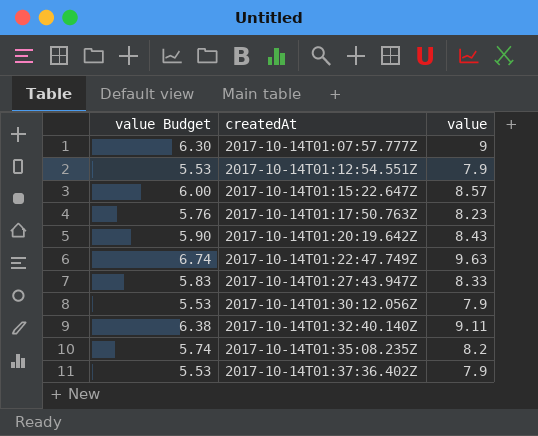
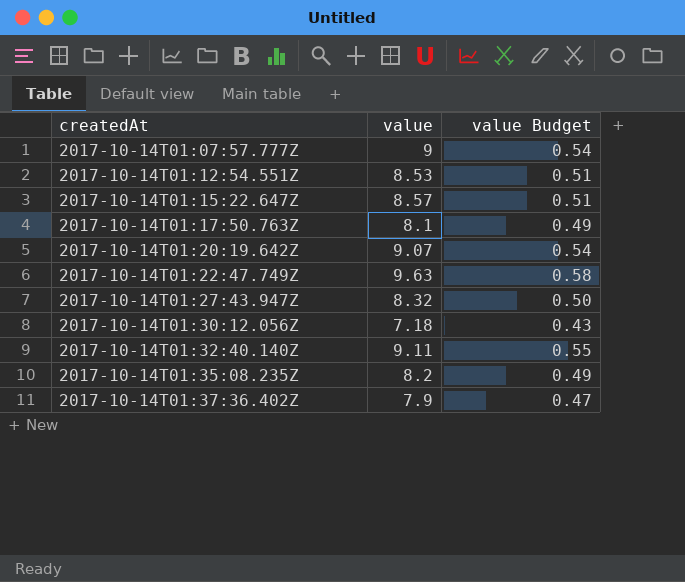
column value Budget | formula: [value] * 0.7 -> [value] * 0.06
column value Budget | position: 1 -> 3
2017-10-14T01:12:54.551Z | value: 7.9 -> 8.53
2017-10-14T01:17:50.763Z | value: 8.23 -> 8.1
2017-10-14T01:20:19.642Z | value: 8.43 -> 9.07
2017-10-14T01:27:43.947Z | value: 8.33 -> 8.32
2017-10-14T01:30:12.056Z | value: 7.9 -> 7.18

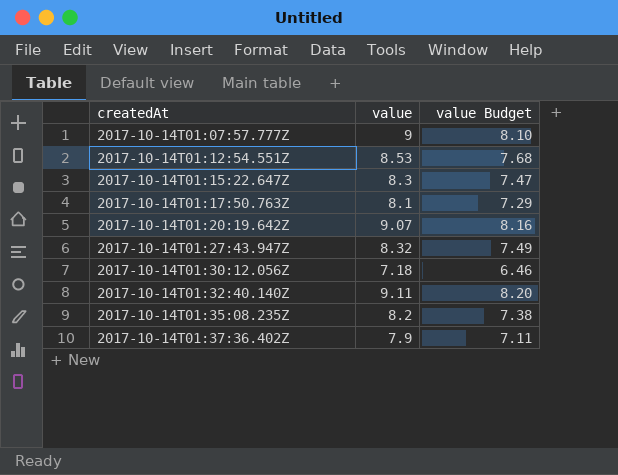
column value Budget | formula: [value] * 0.06 -> [value] * 0.9
row 2017-10-14T01:22:47.749Z: 9.63 | 0.58 -> none
2017-10-14T01:15:22.647Z | value: 8.57 -> 8.3

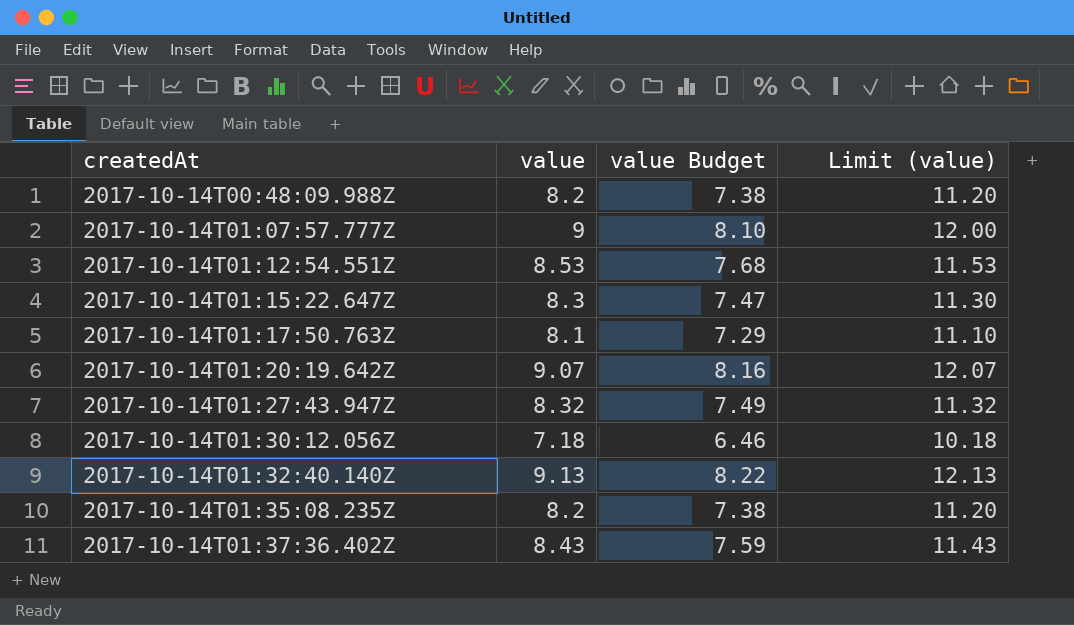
column Limit (value) | formula: none -> [value] + 3
row 2017-10-14T00:48:09.988Z: none -> 8.2 | 7.38 | 11.20
2017-10-14T01:32:40.140Z | value: 9.11 -> 9.13
2017-10-14T01:32:40.140Z | value Budget: 8.20 -> 8.22
2017-10-14T01:37:36.402Z | value: 7.9 -> 8.43
2017-10-14T01:37:36.402Z | value Budget: 7.11 -> 7.59

